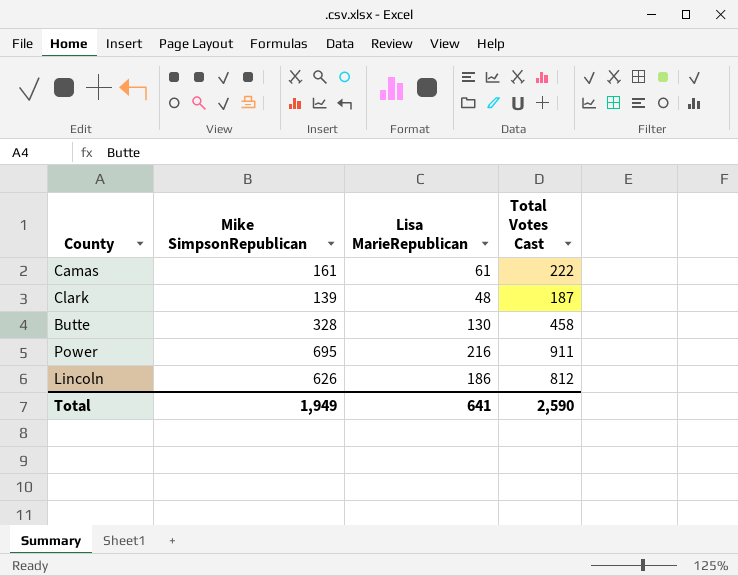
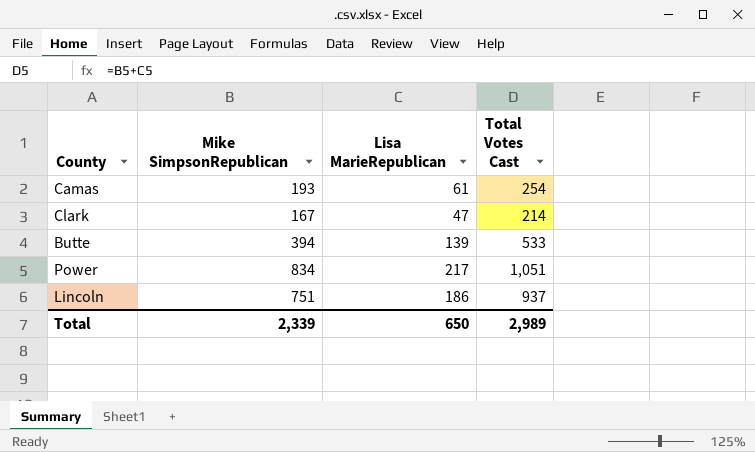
Camas | Mike SimpsonRepublican: 161 -> 193
Camas | Total Votes Cast: 222 -> 254
Clark | Mike SimpsonRepublican: 139 -> 167
Clark | Lisa MarieRepublican: 48 -> 47
Clark | Total Votes Cast: 187 -> 214
Butte | Mike SimpsonRepublican: 328 -> 394
Butte | Lisa MarieRepublican: 130 -> 139
Butte | Total Votes Cast: 458 -> 533
Power | Mike SimpsonRepublican: 695 -> 834
Power | Lisa MarieRepublican: 216 -> 217
Power | Total Votes Cast: 911 -> 1,051
Lincoln | Mike SimpsonRepublican: 626 -> 751
Lincoln | Total Votes Cast: 812 -> 937
Total | Mike SimpsonRepublican: 1,949 -> 2,339
Total | Lisa MarieRepublican: 641 -> 650
Total | Total Votes Cast: 2,590 -> 2,989

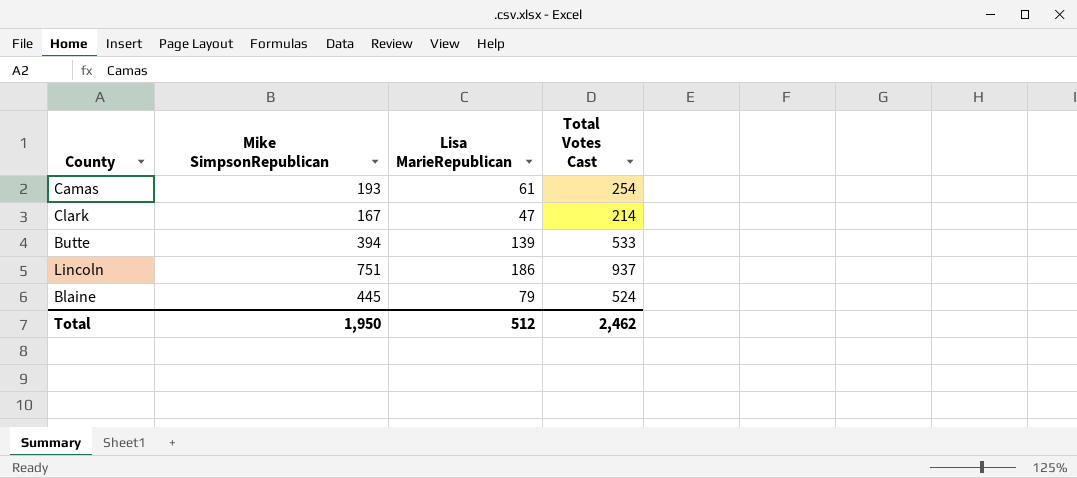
row Power: 834 | 217 | 1,051 -> none
row Blaine: none -> 445 | 79 | 524
Total | Mike SimpsonRepublican: 2,339 -> 1,950
Total | Lisa MarieRepublican: 650 -> 512
Total | Total Votes Cast: 2,989 -> 2,462

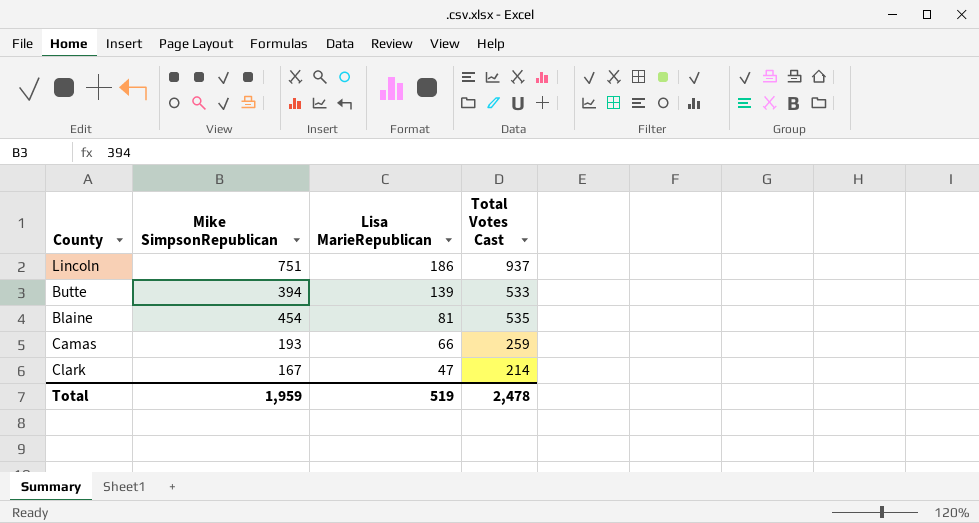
row order: none -> Lisa MarieRepublican descending
Blaine | Mike SimpsonRepublican: 445 -> 454
Blaine | Lisa MarieRepublican: 79 -> 81
Blaine | Total Votes Cast: 524 -> 535
Camas | Lisa MarieRepublican: 61 -> 66
Camas | Total Votes Cast: 254 -> 259
Total | Mike SimpsonRepublican: 1,950 -> 1,959
Total | Lisa MarieRepublican: 512 -> 519
Total | Total Votes Cast: 2,462 -> 2,478

